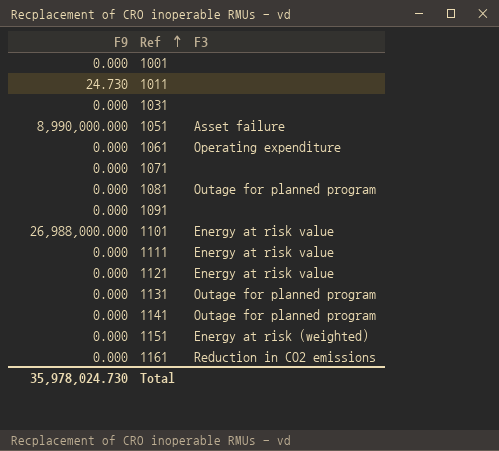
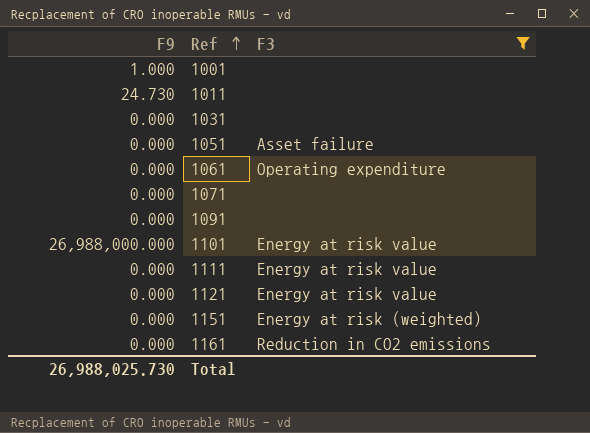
filter: none -> F3 != Outage for planned program
1001 | F9: 0.000 -> 1.000
1051 | F9: 8,990,000.000 -> 0.000
Total | F9: 35,978,024.730 -> 26,988,025.730

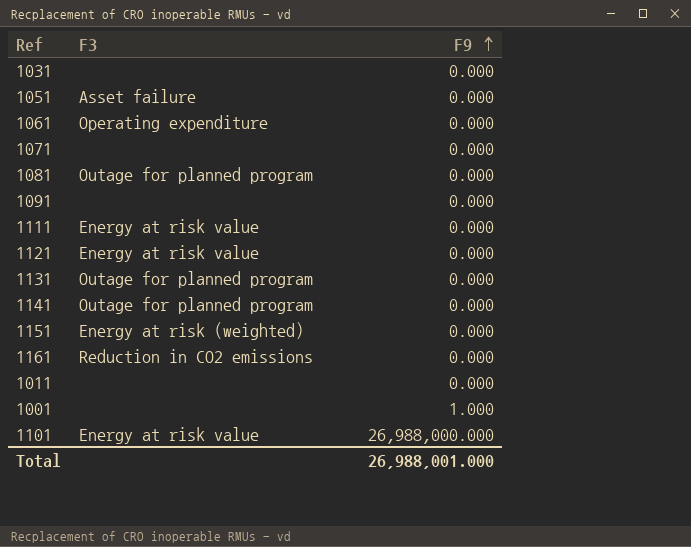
filter: F3 != Outage for planned program -> none
row order: Ref ascending -> F9 ascending
column F9 | position: 1 -> 3
1011 | F9: 24.730 -> 0.000
Total | F9: 26,988,025.730 -> 26,988,001.000

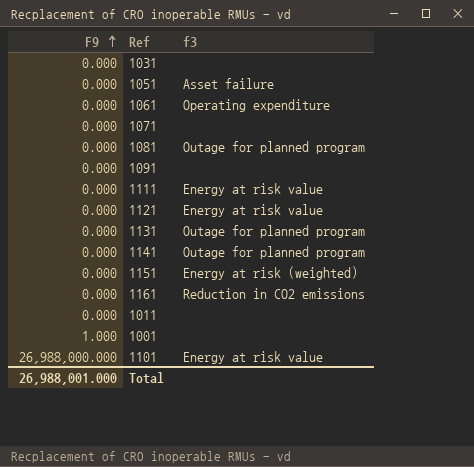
column F9 | position: 3 -> 1
column name: F3 -> f3

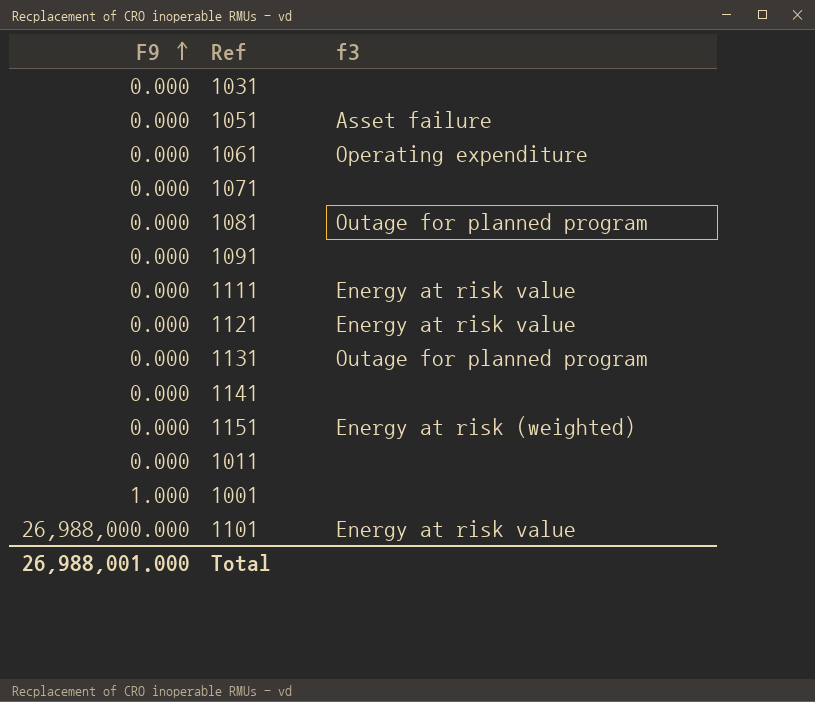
row 1161: 0.000 | Reduction in CO2 emissions -> none
1141 | f3: Outage for planned program -> none

